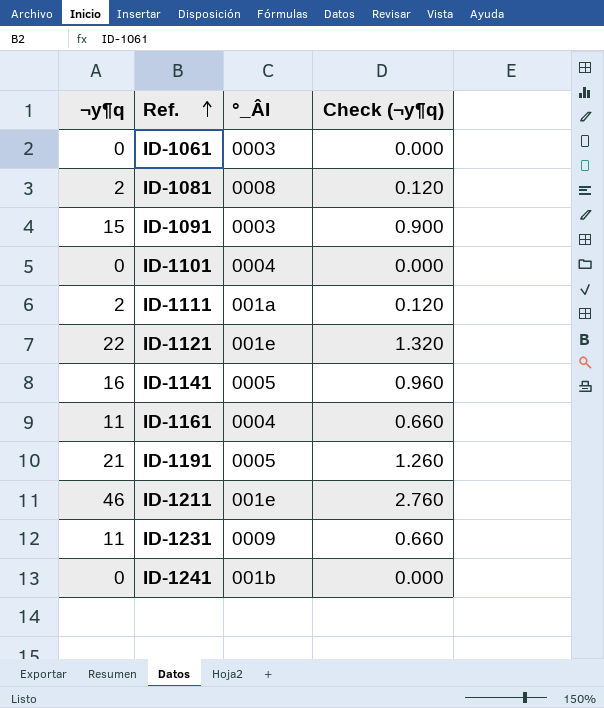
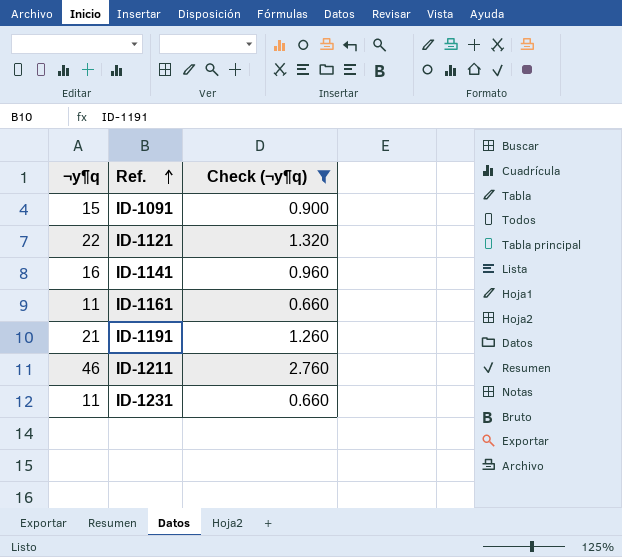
filter: none -> Check (¬y¶q) >= 0.660
column °_ÂI | position: 3 -> none

